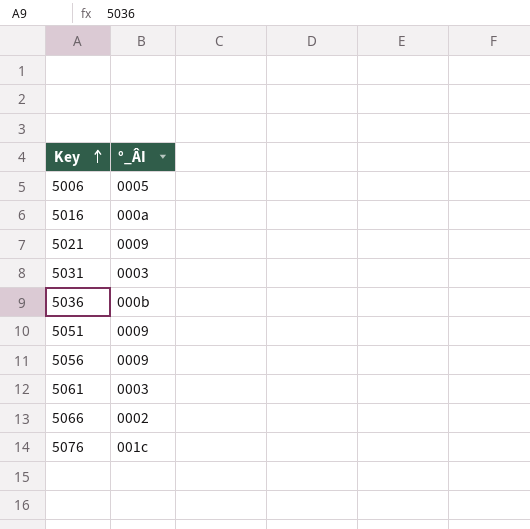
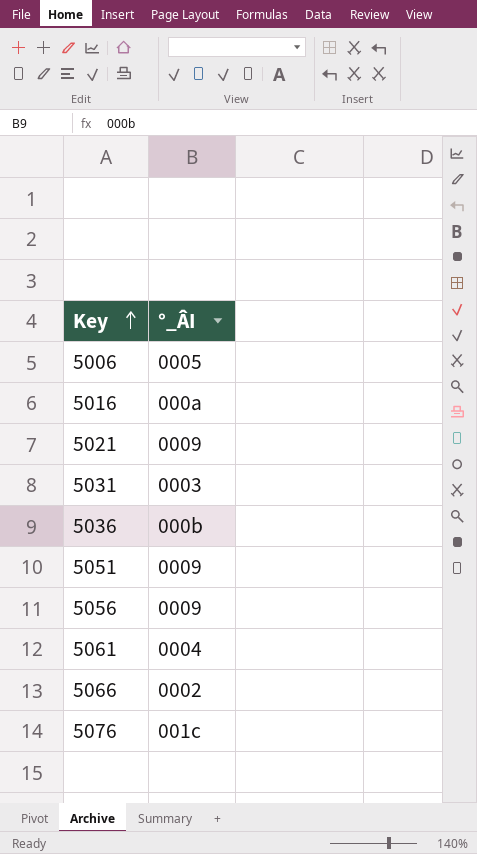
5061 | °_ÂI: 0003 -> 0004

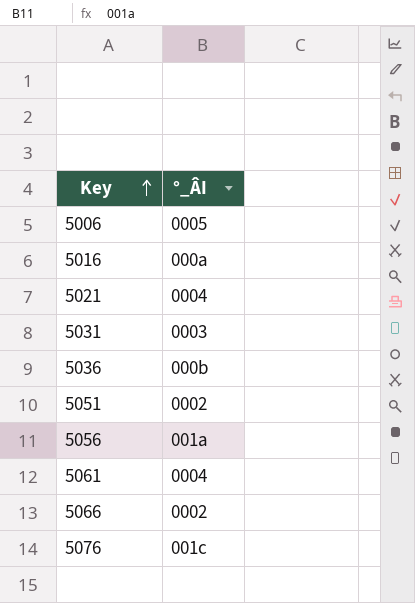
5021 | °_ÂI: 0009 -> 0004
5051 | °_ÂI: 0009 -> 0002
5056 | °_ÂI: 0009 -> 001a

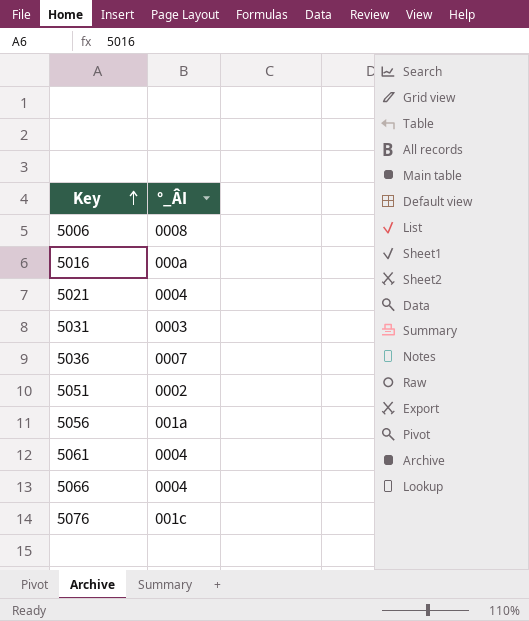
5006 | °_ÂI: 0005 -> 0008
5036 | °_ÂI: 000b -> 0007
5066 | °_ÂI: 0002 -> 0004

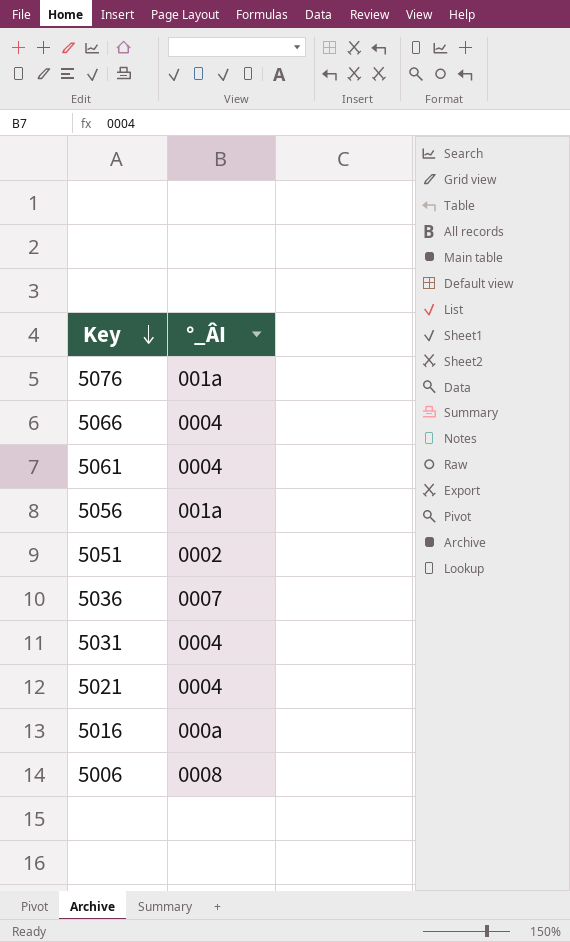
row order: Key ascending -> Key descending
5076 | °_ÂI: 001c -> 001a
5031 | °_ÂI: 0003 -> 0004

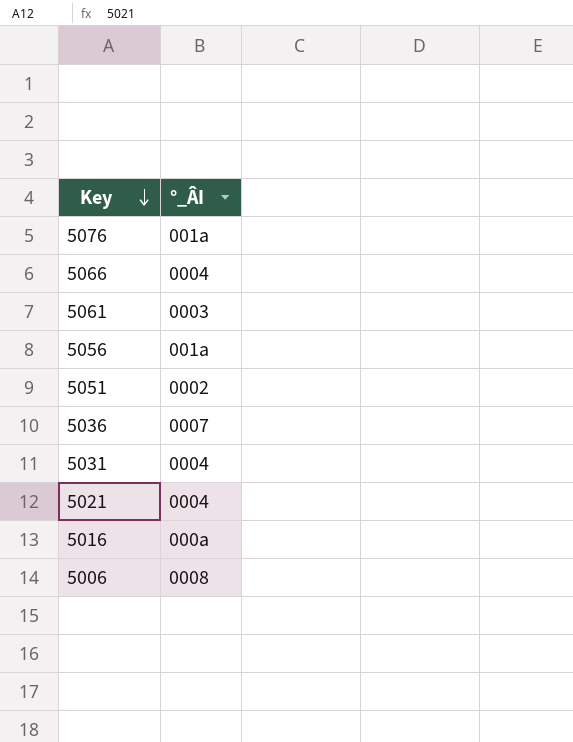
5061 | °_ÂI: 0004 -> 0003

